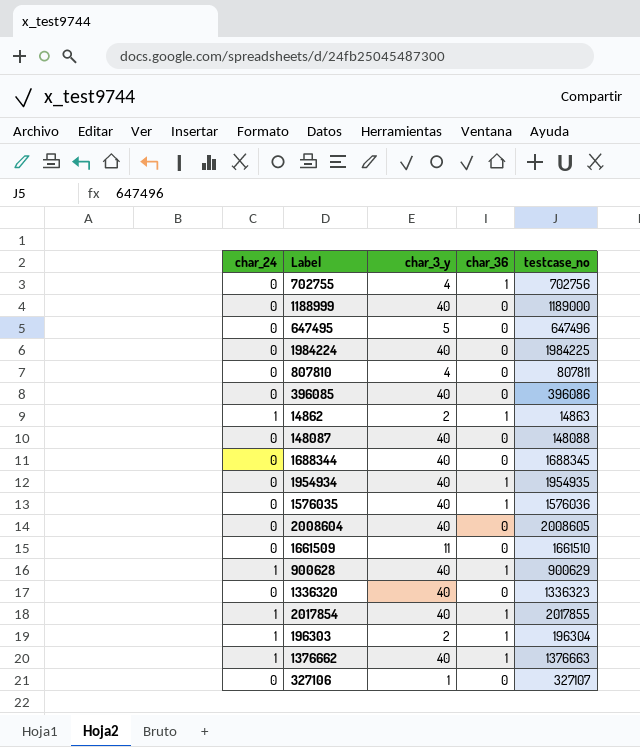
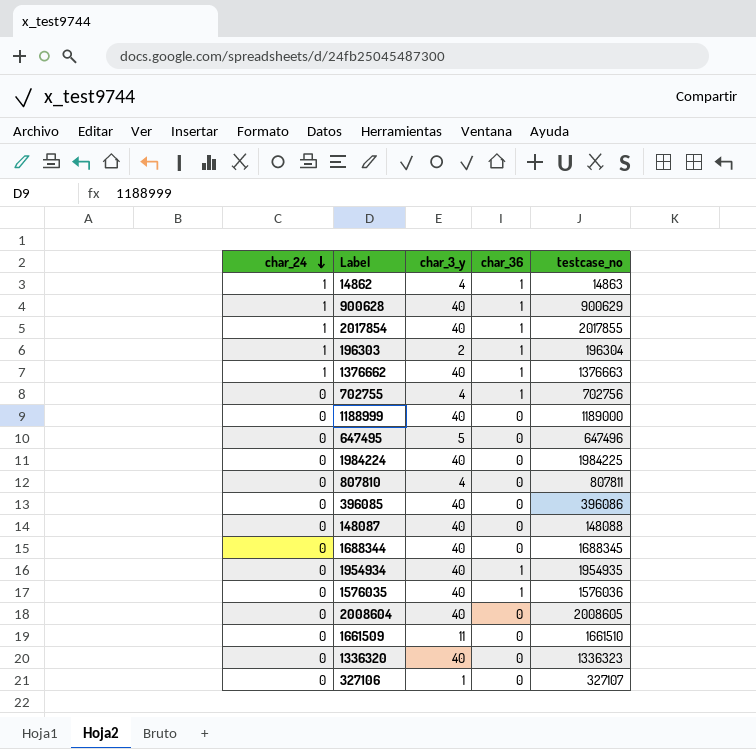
row order: none -> char_24 descending
14862 | char_3_y: 2 -> 4

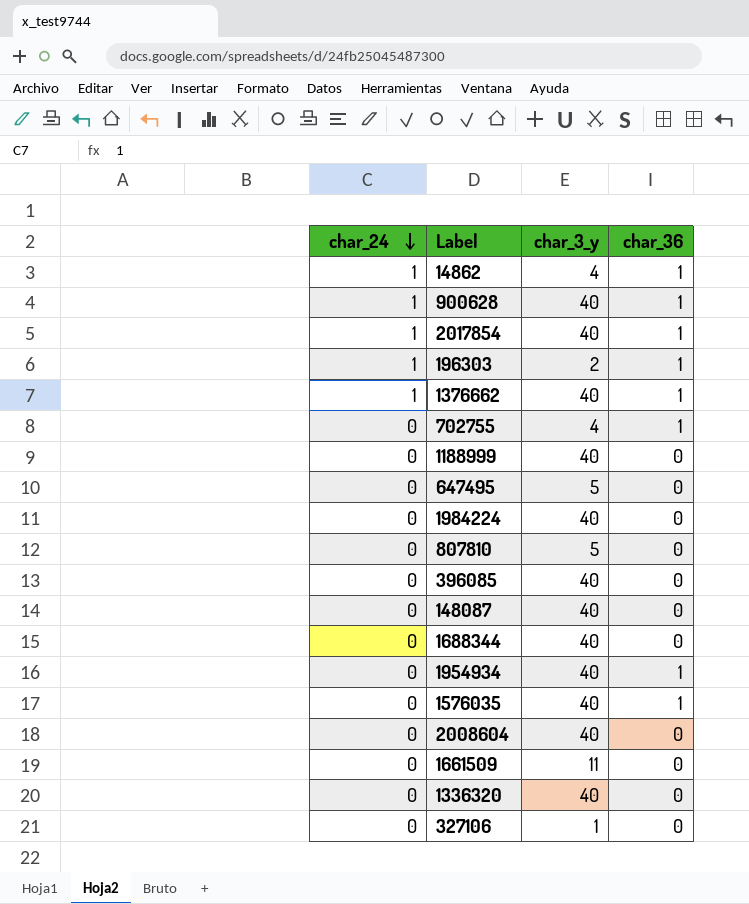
column testcase_no | position: 5 -> none
807810 | char_3_y: 4 -> 5

